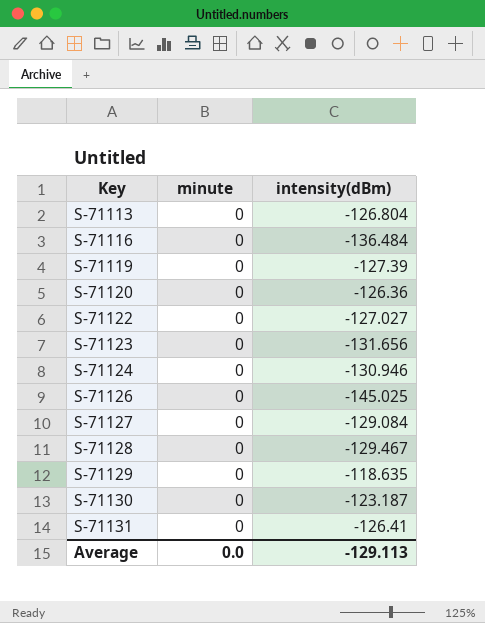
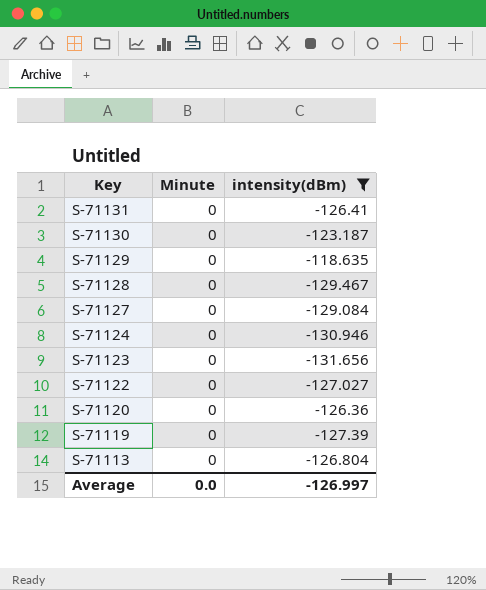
filter: none -> intensity(dBm) >= -131.656
row order: Key ascending -> Key descending
column name: minute -> Minute
Average | intensity(dBm): -129.113 -> -126.997

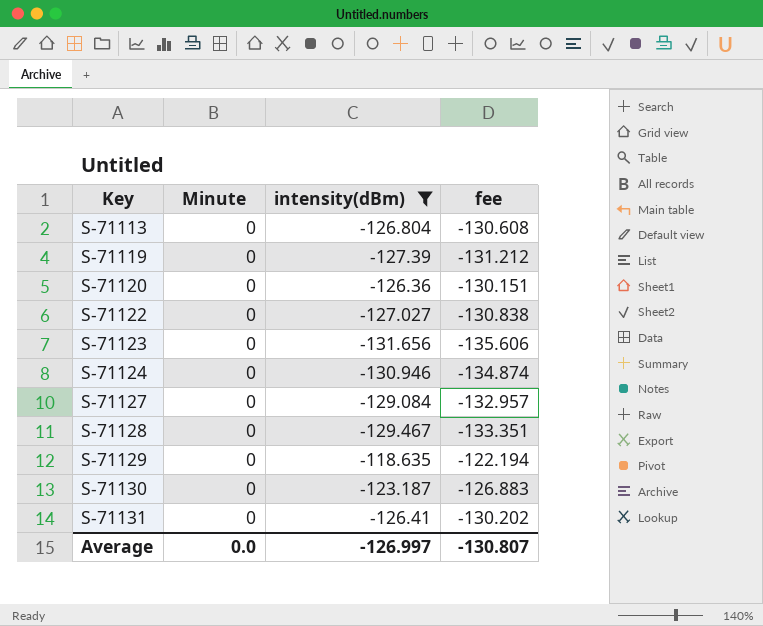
row order: Key descending -> Key ascending
column fee | formula: none -> [intensity(dBm)] * 1.03

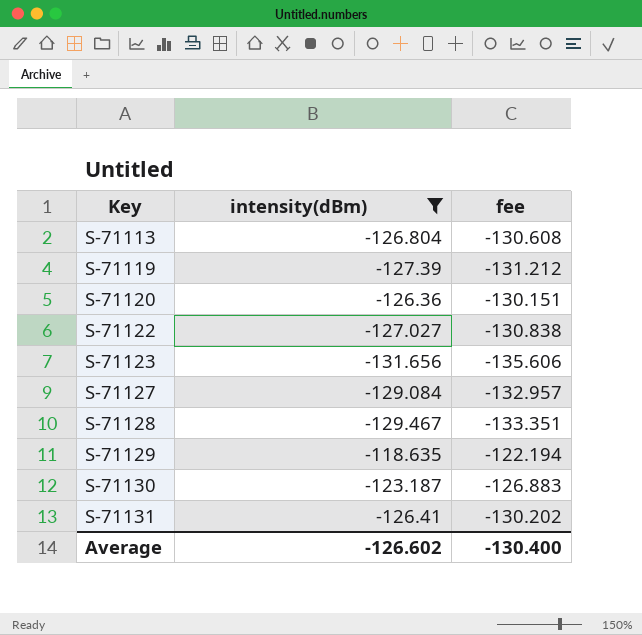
column Minute | position: 2 -> none
row S-71124: 0 | -130.946 | -134.874 -> none
Average | intensity(dBm): -126.997 -> -126.602
Average | fee: -130.807 -> -130.400

